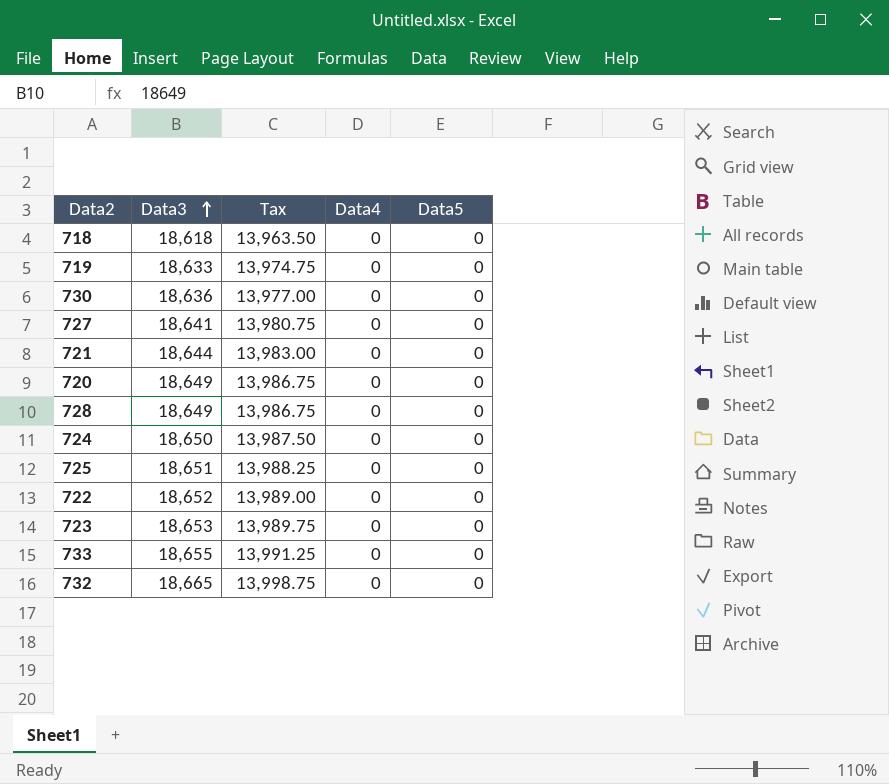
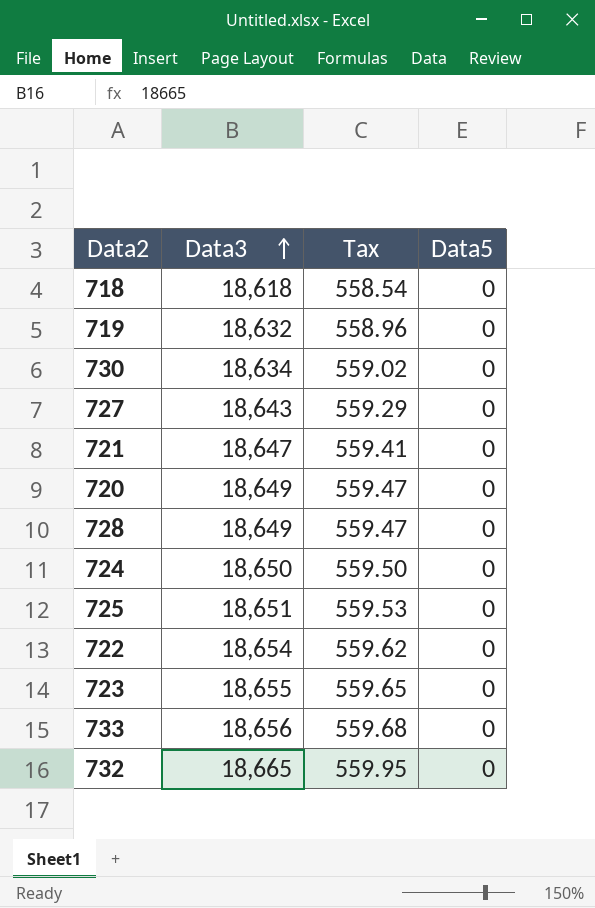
column Data4 | position: 4 -> none
column Tax | formula: [Data3] * 0.75 -> [Data3] * 0.03
719 | Data3: 18,633 -> 18,632
730 | Data3: 18,636 -> 18,634
727 | Data3: 18,641 -> 18,643
721 | Data3: 18,644 -> 18,647
722 | Data3: 18,652 -> 18,654
723 | Data3: 18,653 -> 18,655
733 | Data3: 18,655 -> 18,656

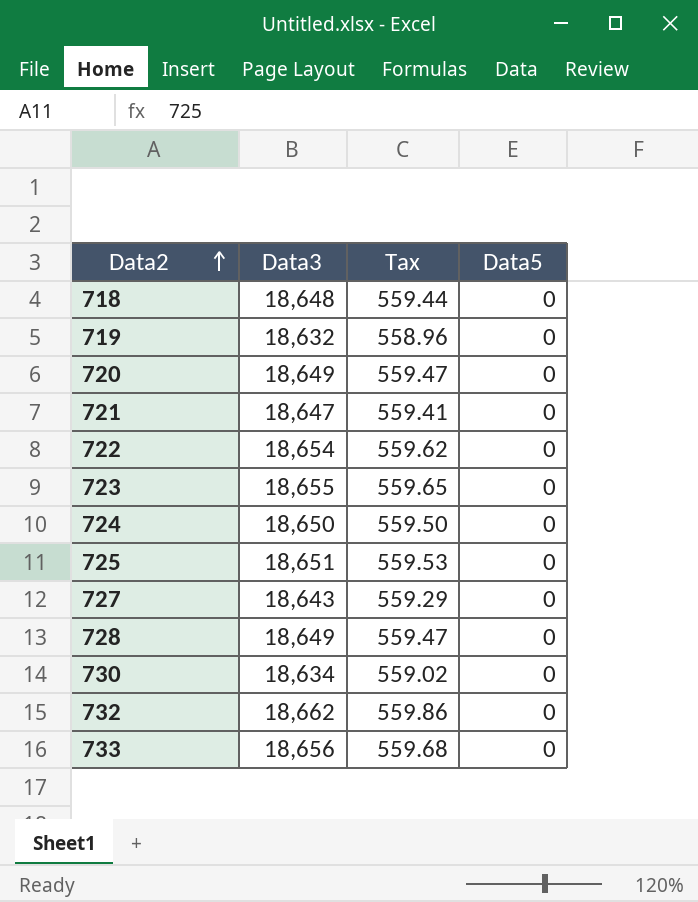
row order: Data3 ascending -> Data2 ascending
718 | Data3: 18,618 -> 18,648
718 | Tax: 558.54 -> 559.44
732 | Data3: 18,665 -> 18,662
732 | Tax: 559.95 -> 559.86

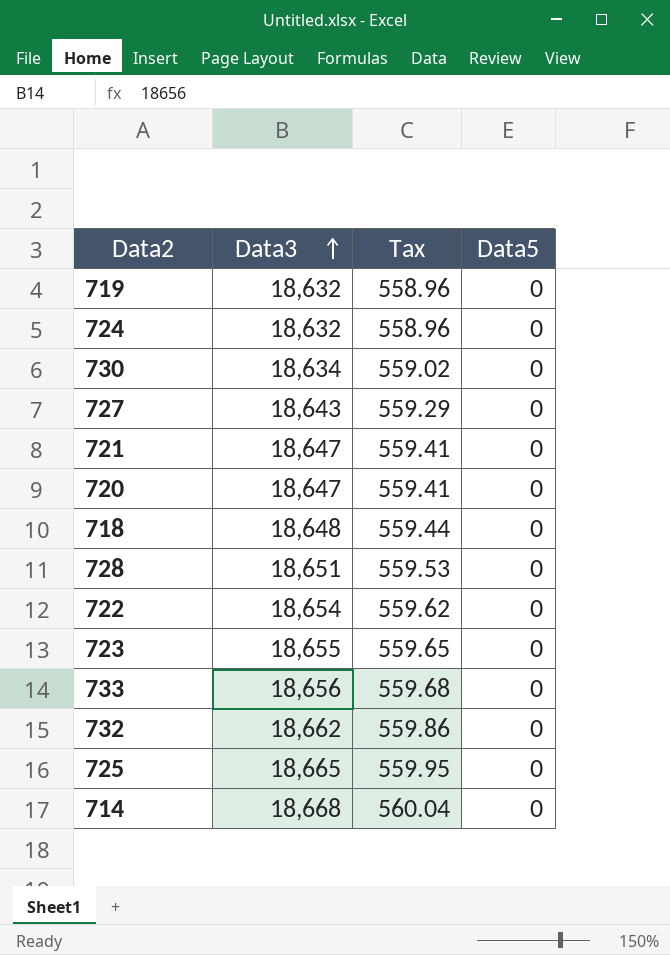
row order: Data2 ascending -> Data3 ascending
724 | Data3: 18,650 -> 18,632
724 | Tax: 559.50 -> 558.96
720 | Data3: 18,649 -> 18,647
720 | Tax: 559.47 -> 559.41
728 | Data3: 18,649 -> 18,651
728 | Tax: 559.47 -> 559.53
725 | Data3: 18,651 -> 18,665
725 | Tax: 559.53 -> 559.95
row 714: none -> 18,668 | 560.04 | 0

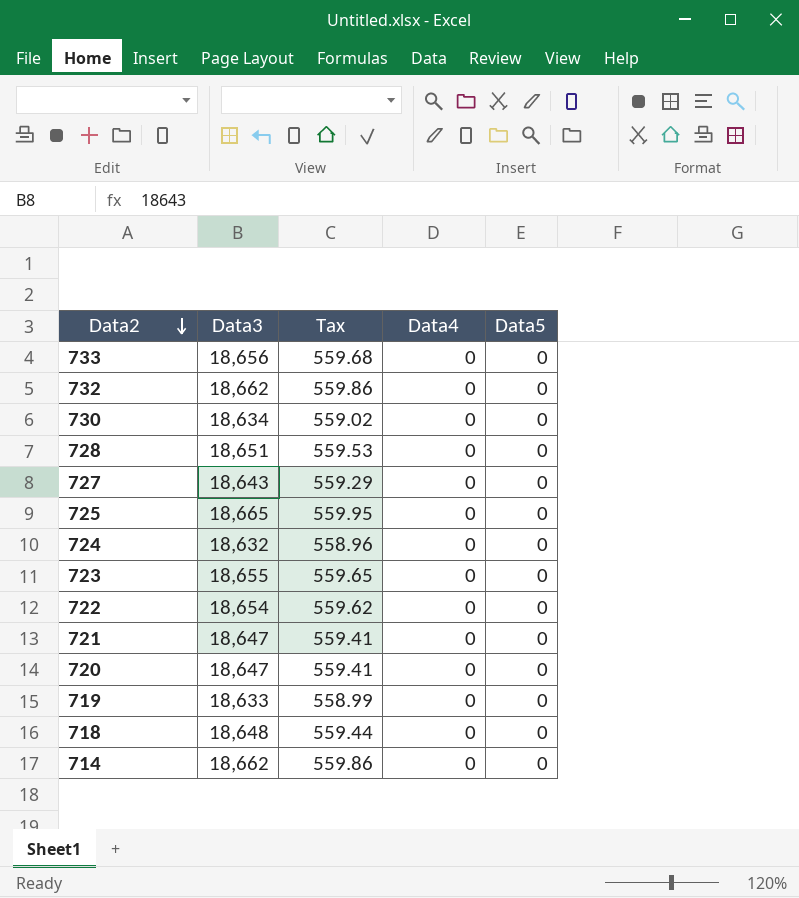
row order: Data3 ascending -> Data2 descending
column Data4 | position: none -> 4
719 | Data3: 18,632 -> 18,633
719 | Tax: 558.96 -> 558.99
714 | Data3: 18,668 -> 18,662
714 | Tax: 560.04 -> 559.86

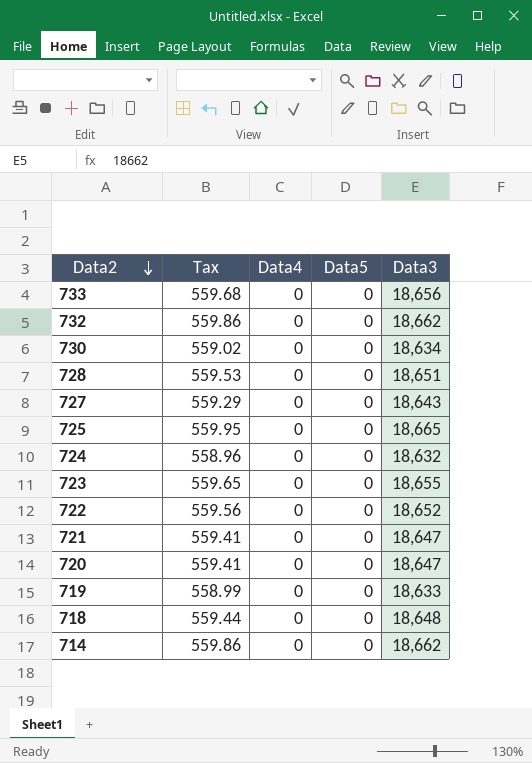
column Data3 | position: 2 -> 5
722 | Tax: 559.62 -> 559.56
722 | Data3: 18,654 -> 18,652

